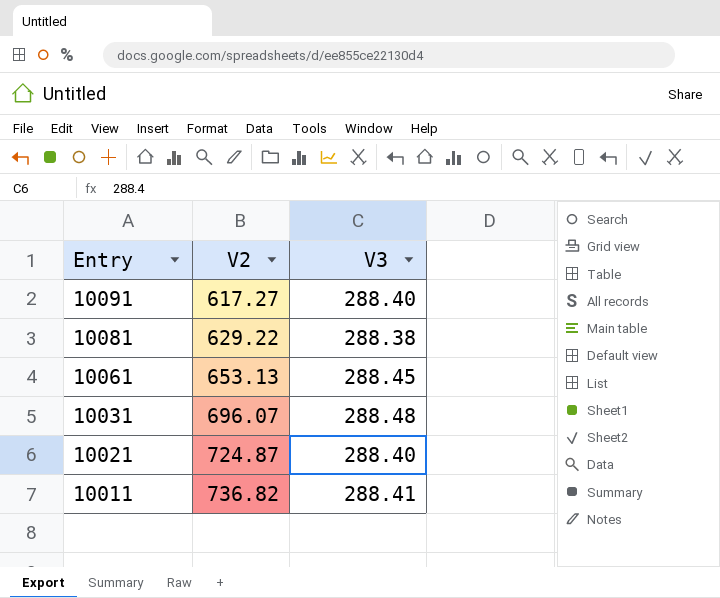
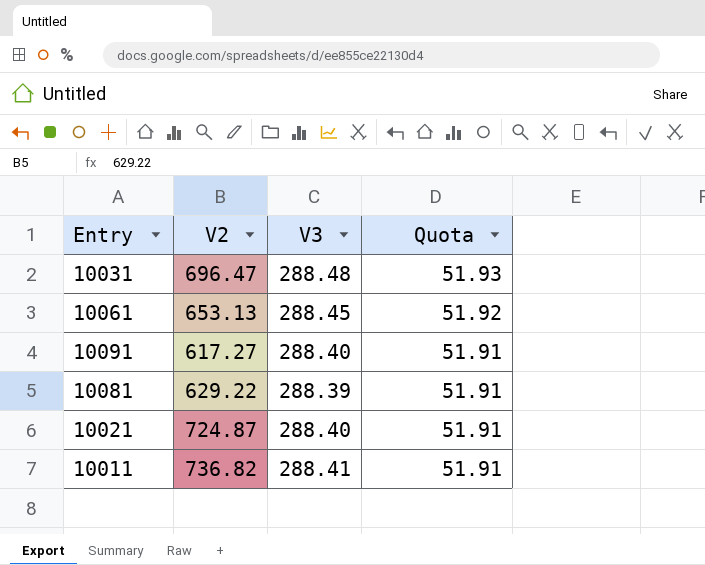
row order: Entry descending -> Quota descending
column Quota | formula: none -> [V3] * 0.18
10031 | V2: 696.07 -> 696.47
10081 | V3: 288.38 -> 288.39

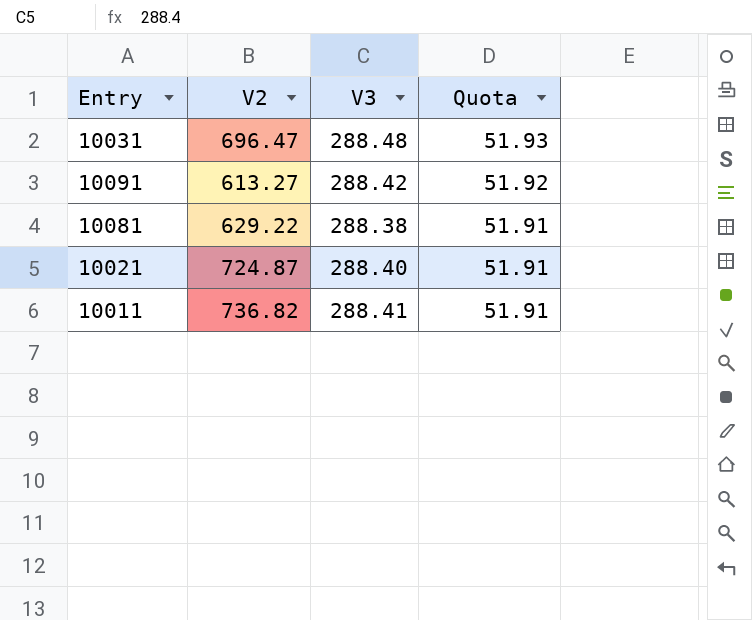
row 10061: 653.13 | 288.45 | 51.92 -> none
10091 | V2: 617.27 -> 613.27
10091 | V3: 288.40 -> 288.42
10091 | Quota: 51.91 -> 51.92
10081 | V3: 288.39 -> 288.38

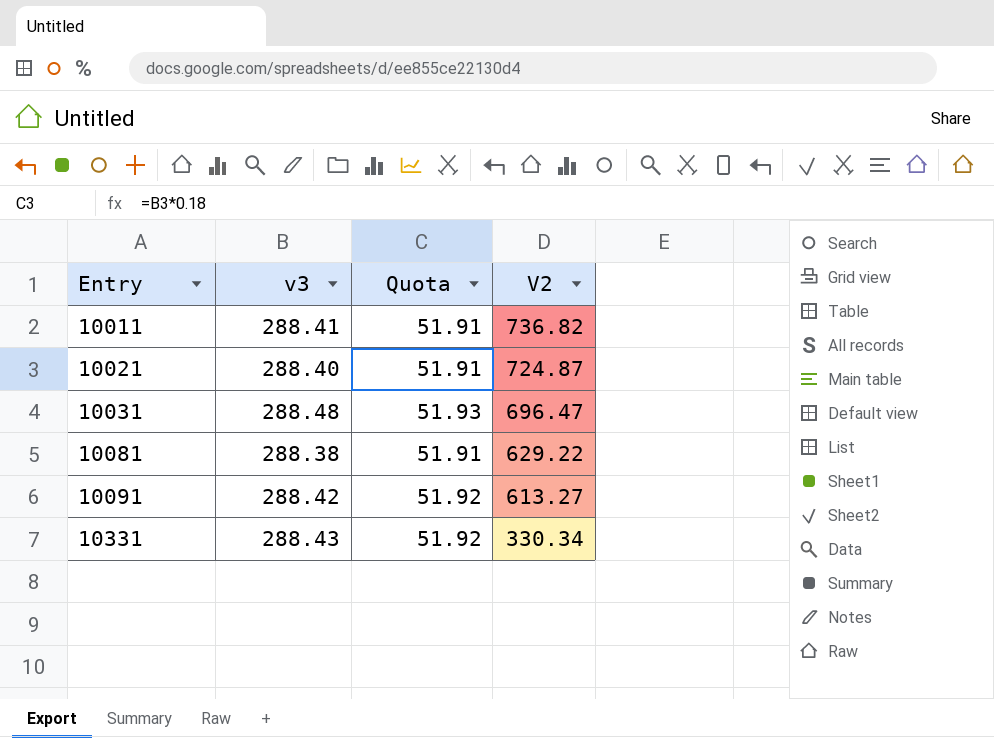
row order: Quota descending -> Entry ascending
column name: V3 -> v3
column V2 | position: 2 -> 4
row 10331: none -> 288.43 | 51.92 | 330.34

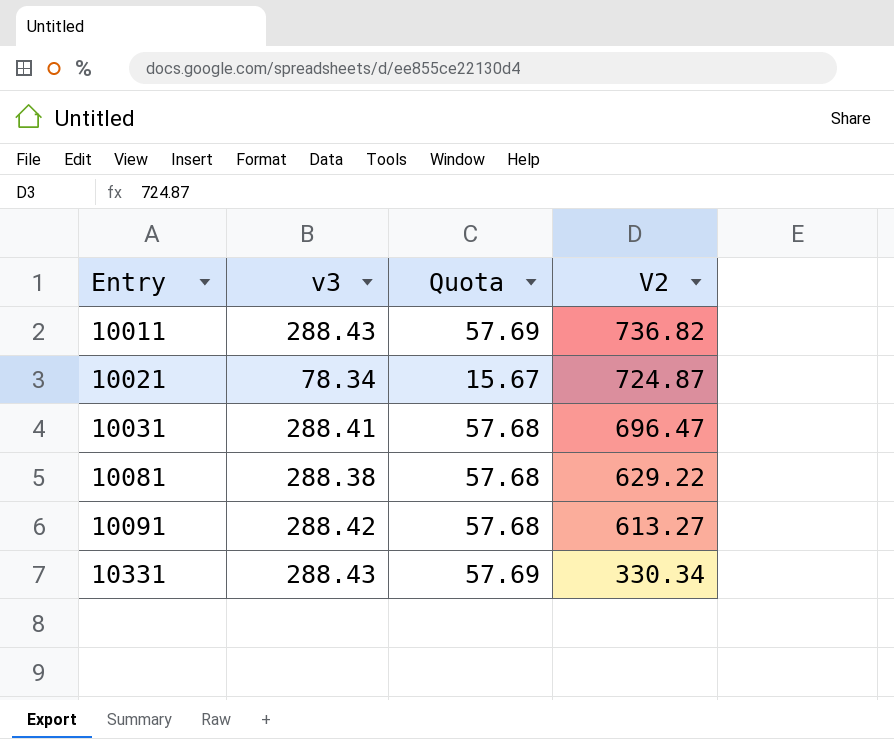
column Quota | formula: [v3] * 0.18 -> [v3] * 0.2
10011 | v3: 288.41 -> 288.43
10021 | v3: 288.40 -> 78.34
10031 | v3: 288.48 -> 288.41

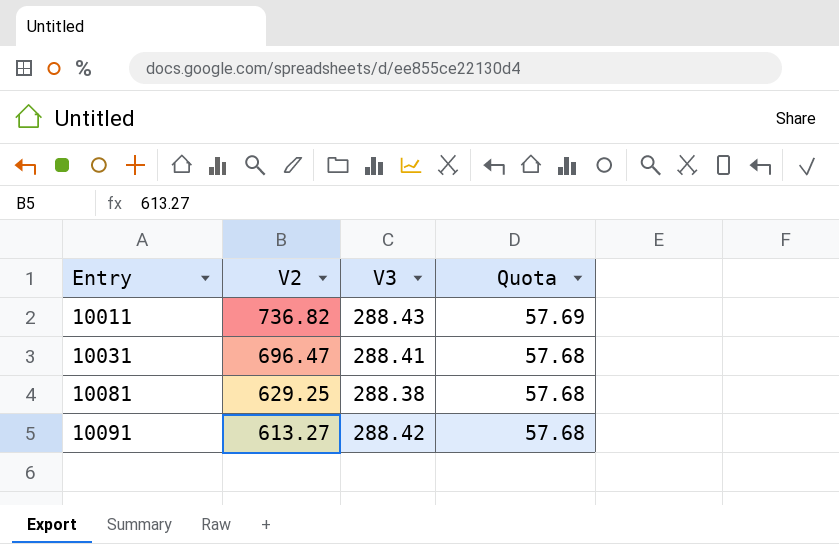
column V2 | position: 4 -> 2
column name: v3 -> V3
row 10021: 78.34 | 15.67 | 724.87 -> none
row 10331: 288.43 | 57.69 | 330.34 -> none
10081 | V2: 629.22 -> 629.25

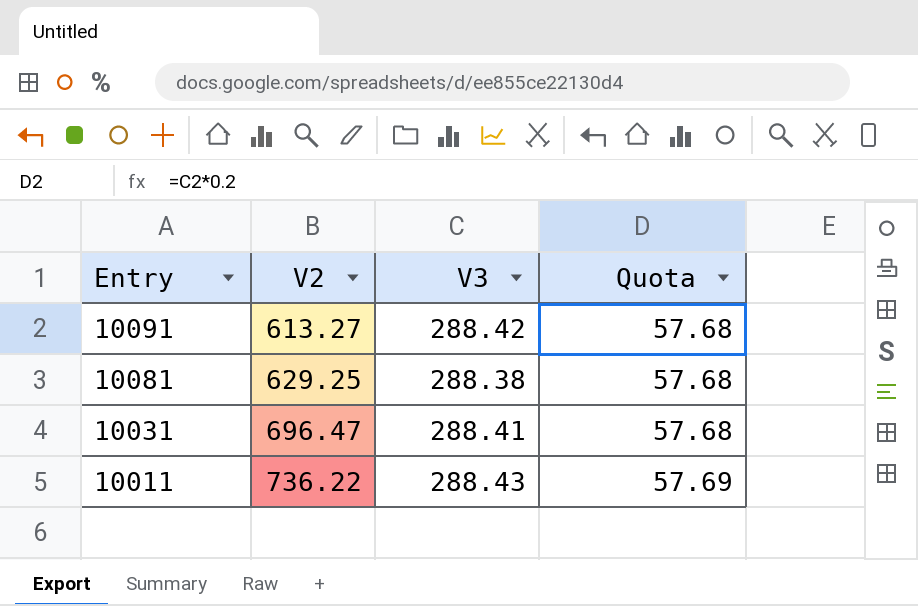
row order: Entry ascending -> Entry descending
10011 | V2: 736.82 -> 736.22

